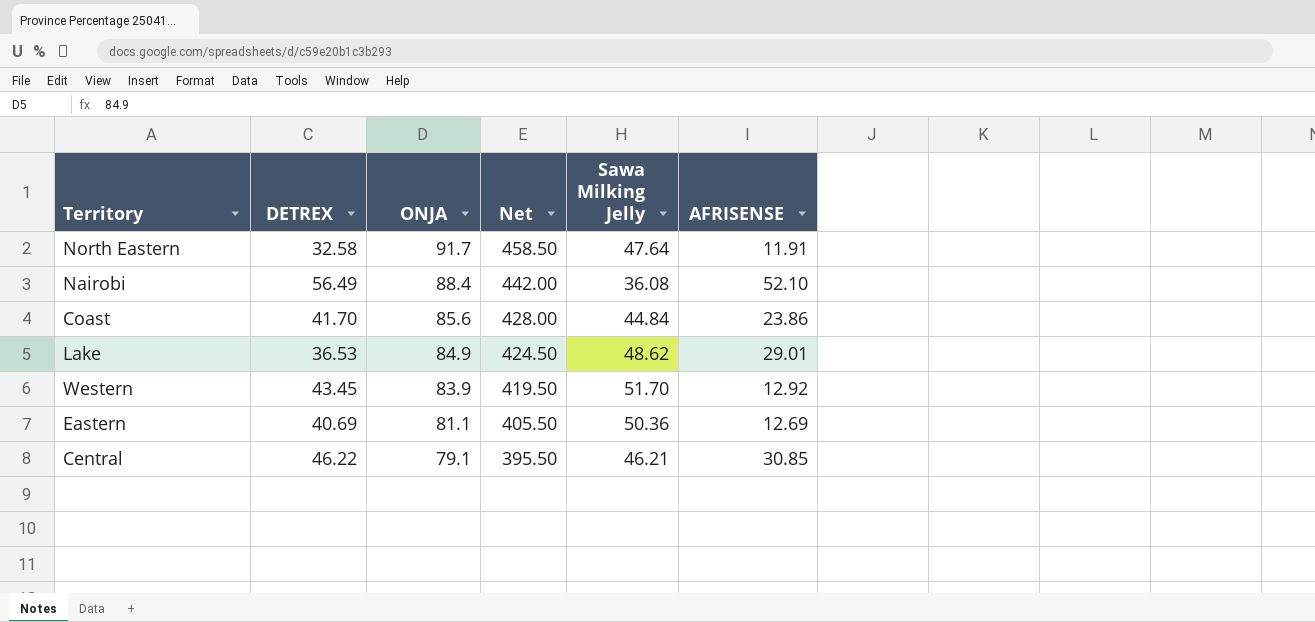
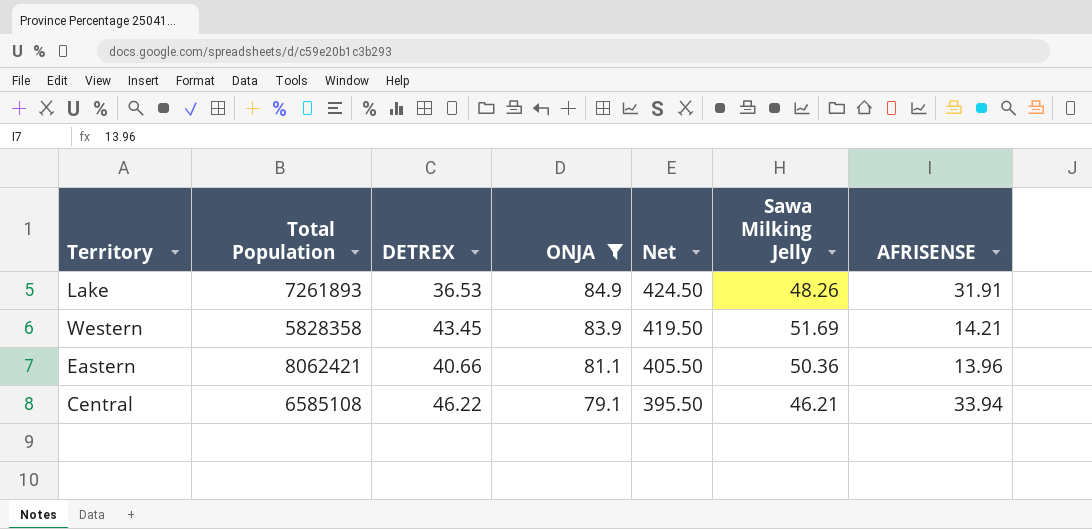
filter: none -> ONJA <= 84.9
column Total Population | position: none -> 2
Lake | Sawa Milking Jelly: 48.62 -> 48.26
Lake | AFRISENSE: 29.01 -> 31.91
Western | Sawa Milking Jelly: 51.70 -> 51.69
Western | AFRISENSE: 12.92 -> 14.21
Eastern | DETREX: 40.69 -> 40.66
Eastern | AFRISENSE: 12.69 -> 13.96
Central | AFRISENSE: 30.85 -> 33.94

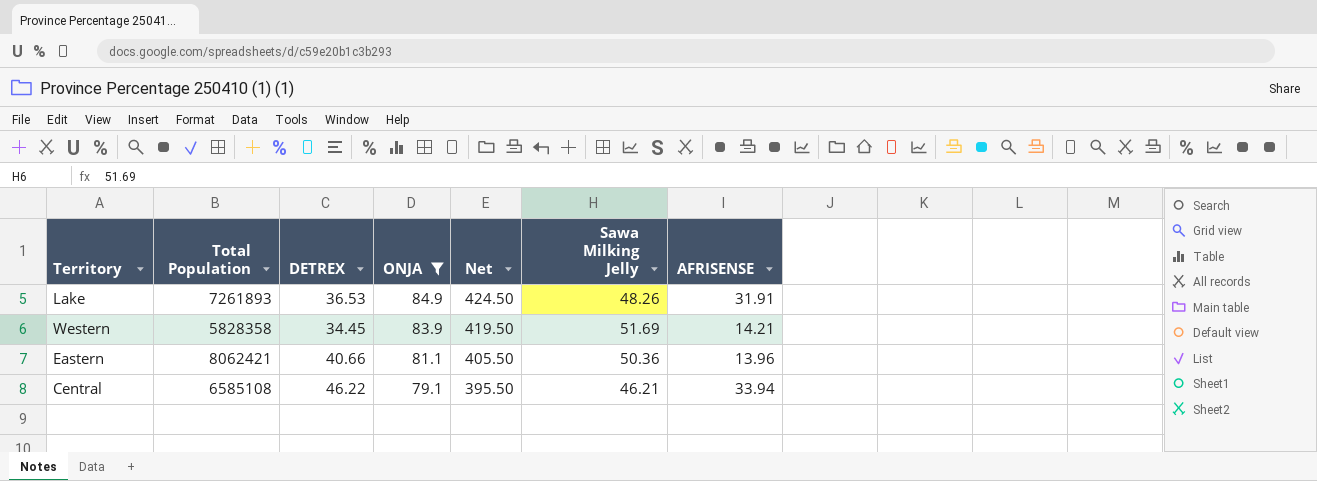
Western | DETREX: 43.45 -> 34.45

